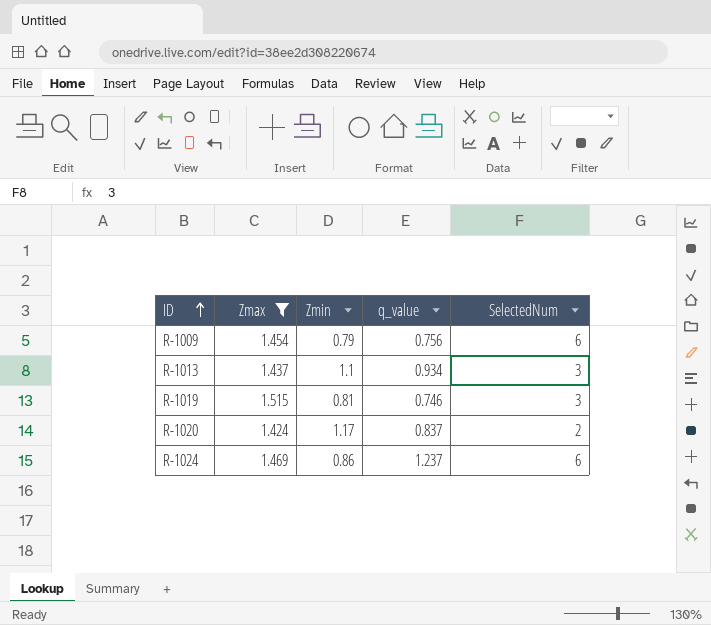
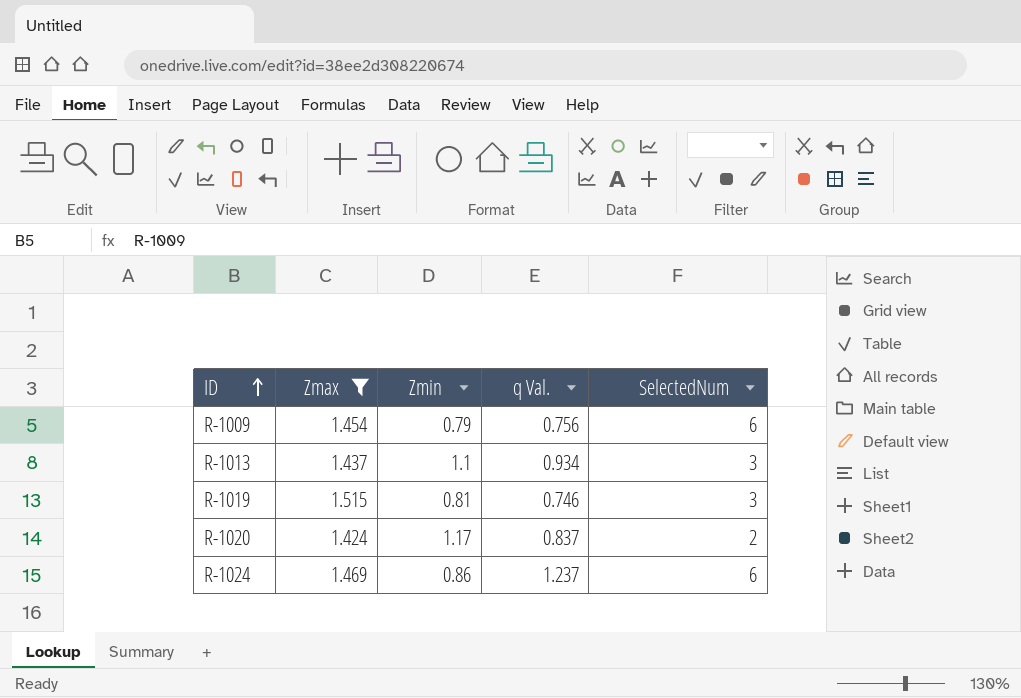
column name: q_value -> q Val.

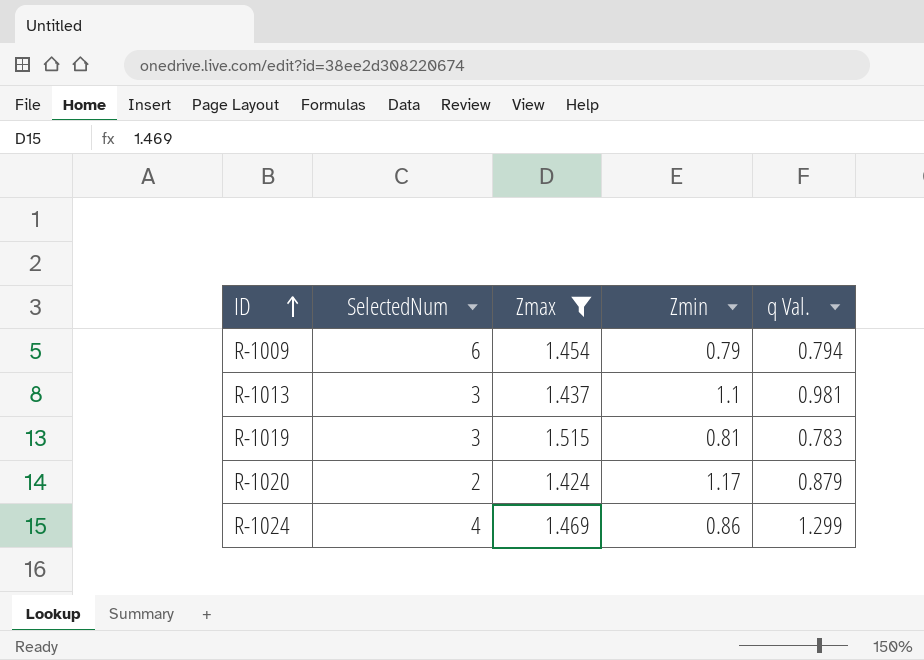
column SelectedNum | position: 5 -> 2
R-1009 | q Val.: 0.756 -> 0.794
R-1013 | q Val.: 0.934 -> 0.981
R-1019 | q Val.: 0.746 -> 0.783
R-1020 | q Val.: 0.837 -> 0.879
R-1024 | SelectedNum: 6 -> 4
R-1024 | q Val.: 1.237 -> 1.299

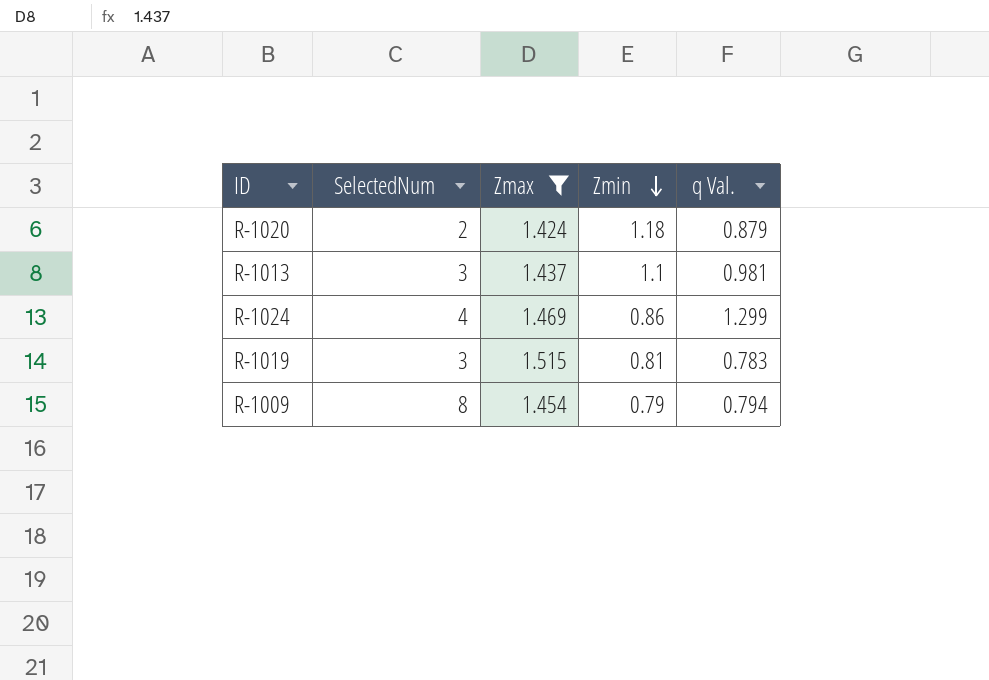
row order: ID ascending -> Zmin descending
R-1020 | Zmin: 1.17 -> 1.18
R-1009 | SelectedNum: 6 -> 8

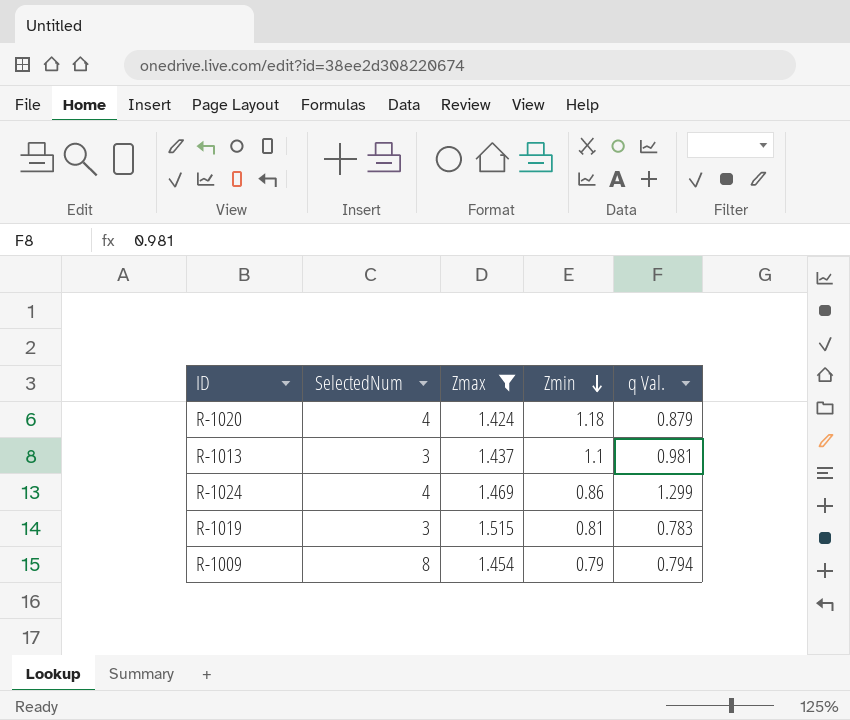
R-1020 | SelectedNum: 2 -> 4

